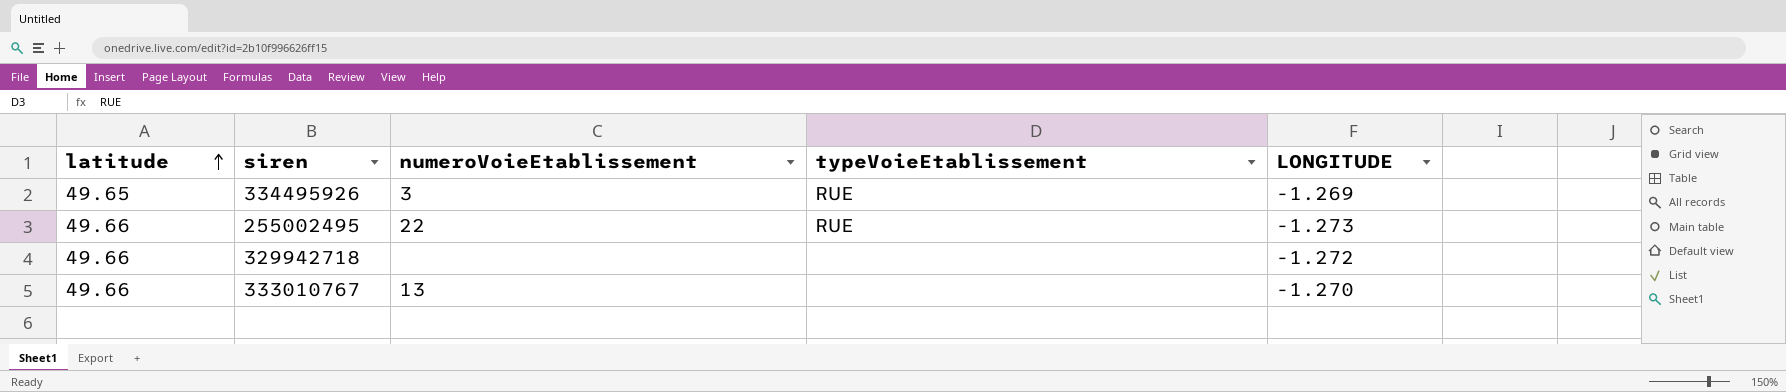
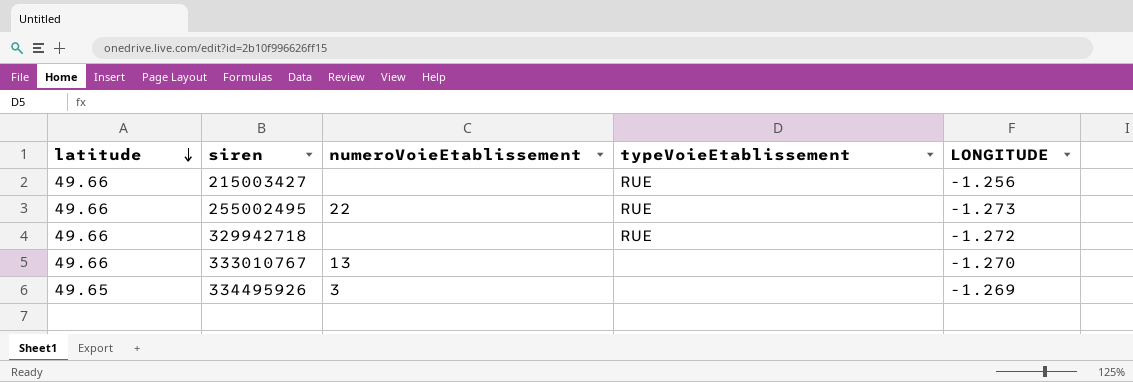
row order: latitude ascending -> latitude descending
row 215003427: none -> 49.66 | none | RUE | -1.256
329942718 | typeVoieEtablissement: none -> RUE
334495926 | typeVoieEtablissement: RUE -> none

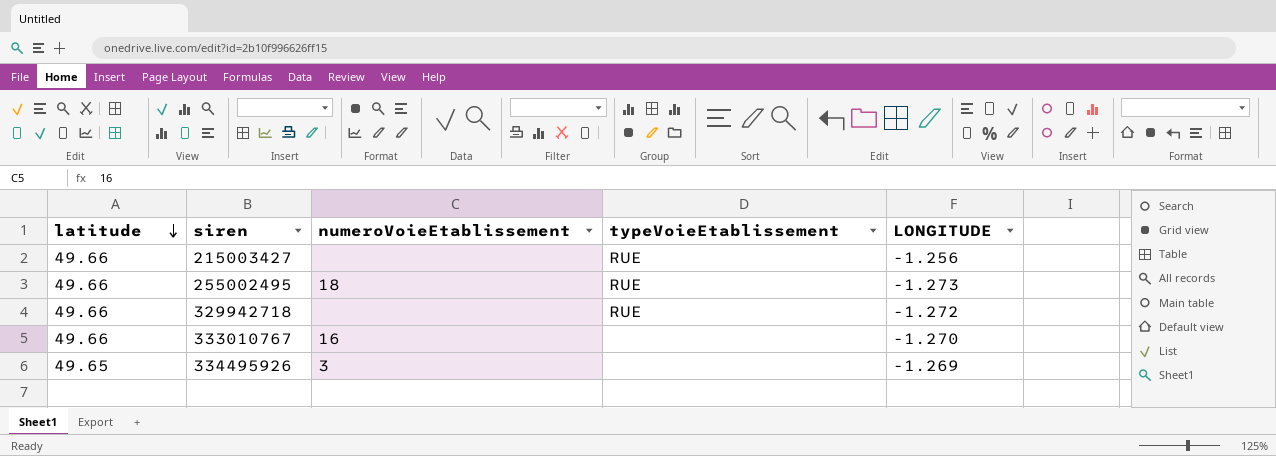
255002495 | numeroVoieEtablissement: 22 -> 18
333010767 | numeroVoieEtablissement: 13 -> 16

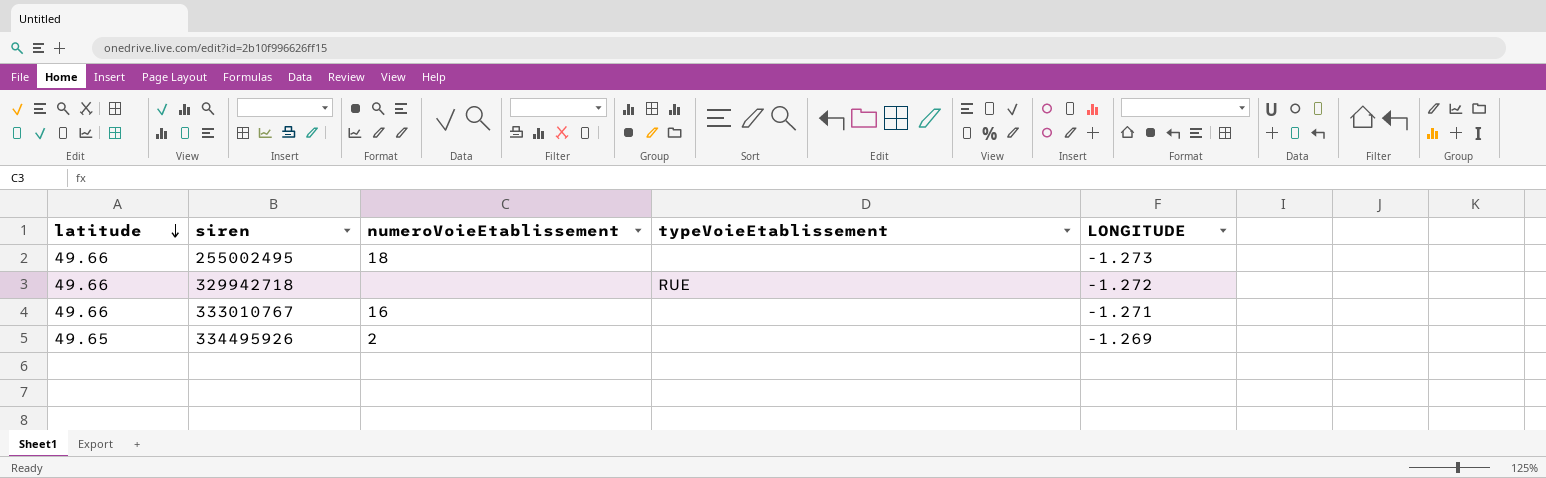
row 215003427: 49.66 | none | RUE | -1.256 -> none
255002495 | typeVoieEtablissement: RUE -> none
333010767 | LONGITUDE: -1.270 -> -1.271
334495926 | numeroVoieEtablissement: 3 -> 2

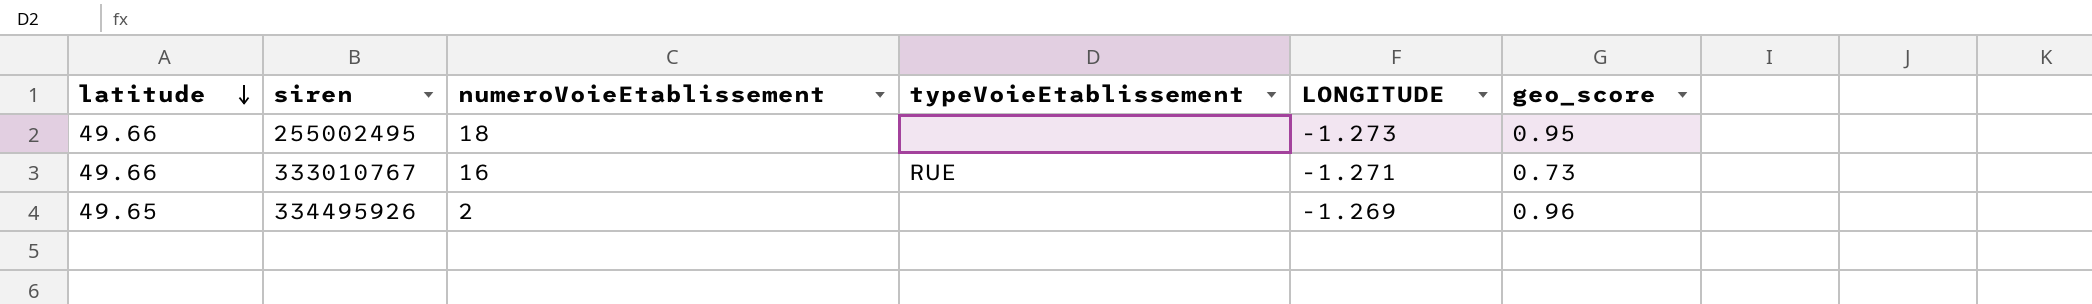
column geo_score | position: none -> 6
row 329942718: 49.66 | none | RUE | -1.272 -> none
333010767 | typeVoieEtablissement: none -> RUE

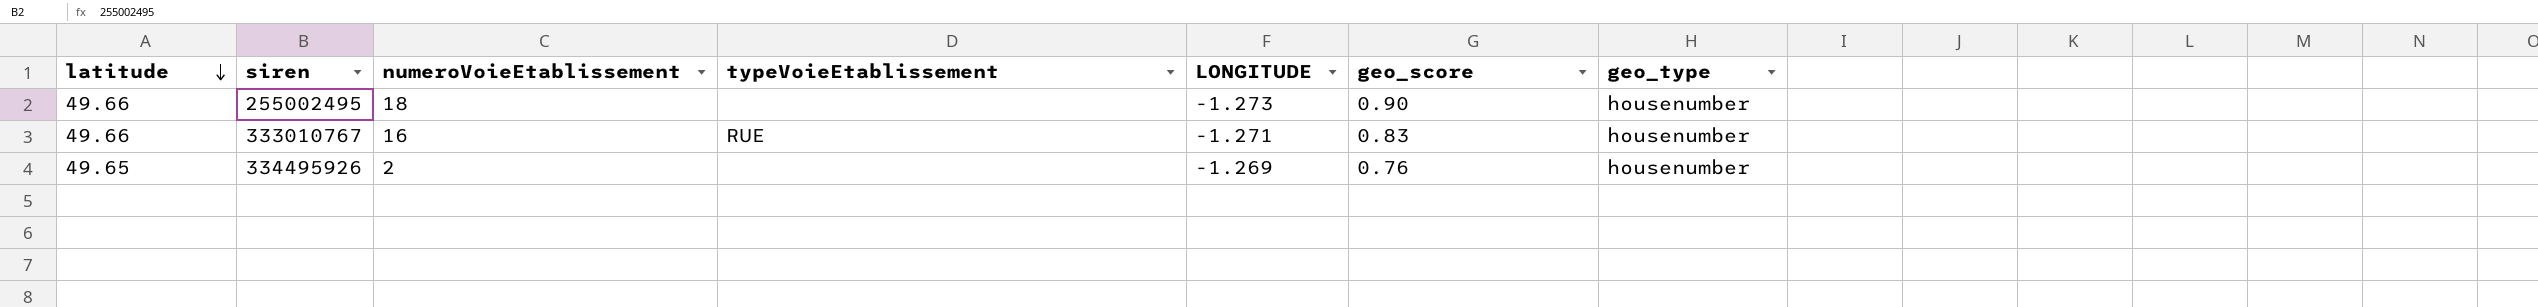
column geo_type | position: none -> 7
255002495 | geo_score: 0.95 -> 0.90
333010767 | geo_score: 0.73 -> 0.83
334495926 | geo_score: 0.96 -> 0.76

